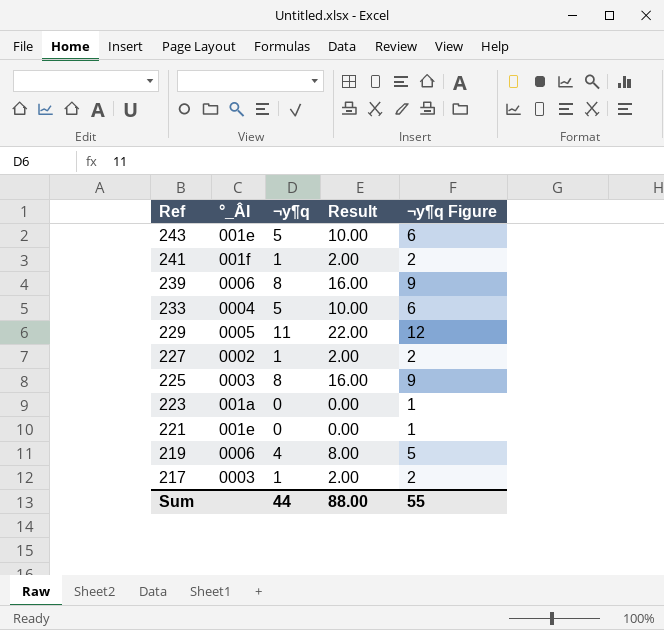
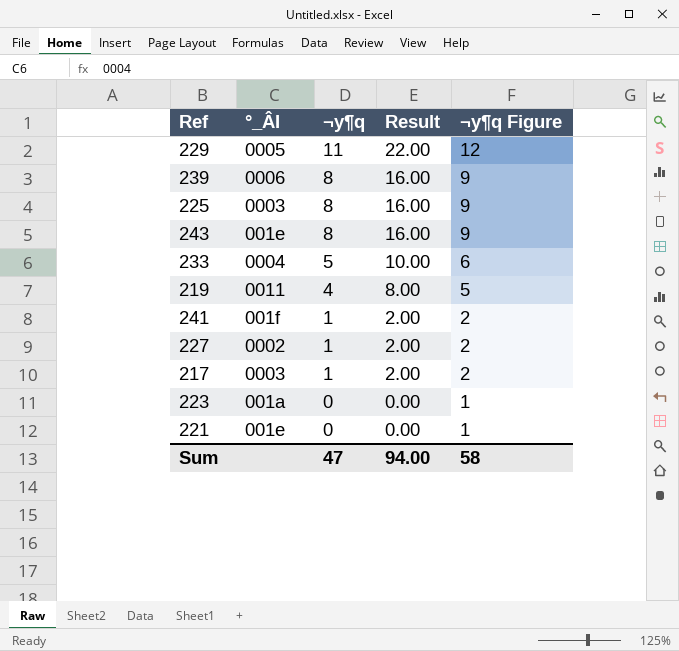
row order: Ref descending -> ¬y¶q descending
243 | ¬y¶q: 5 -> 8
243 | Result: 10.00 -> 16.00
243 | ¬y¶q Figure: 6 -> 9
219 | °_ÂI: 0006 -> 0011
Sum | ¬y¶q: 44 -> 47
Sum | Result: 88.00 -> 94.00
Sum | ¬y¶q Figure: 55 -> 58

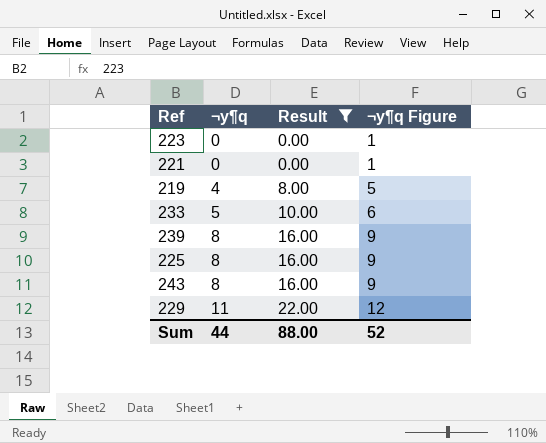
filter: none -> Result != 2.00
row order: ¬y¶q descending -> ¬y¶q ascending
column °_ÂI | position: 2 -> none
Sum | ¬y¶q: 47 -> 44
Sum | Result: 94.00 -> 88.00
Sum | ¬y¶q Figure: 58 -> 52

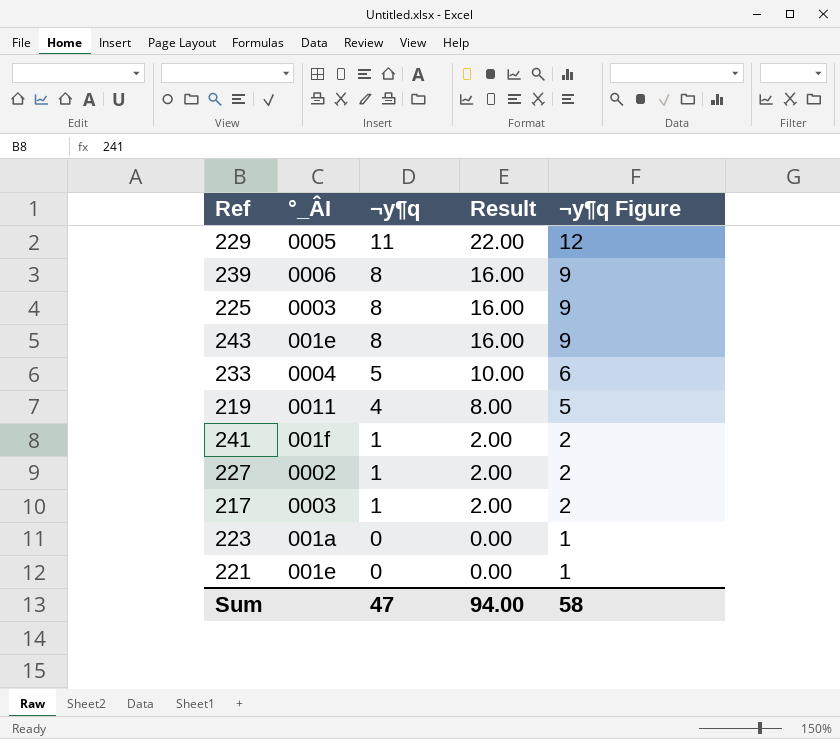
filter: Result != 2.00 -> none
row order: ¬y¶q ascending -> ¬y¶q descending
column °_ÂI | position: none -> 2
Sum | ¬y¶q: 44 -> 47
Sum | Result: 88.00 -> 94.00
Sum | ¬y¶q Figure: 52 -> 58

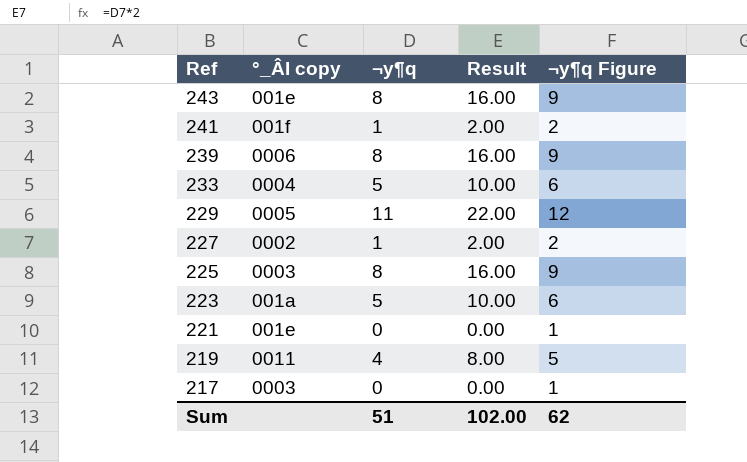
row order: ¬y¶q descending -> Ref descending
column name: °_ÂI -> °_ÂI copy
223 | ¬y¶q: 0 -> 5
223 | Result: 0.00 -> 10.00
223 | ¬y¶q Figure: 1 -> 6
217 | ¬y¶q: 1 -> 0
217 | Result: 2.00 -> 0.00
217 | ¬y¶q Figure: 2 -> 1
Sum | ¬y¶q: 47 -> 51
Sum | Result: 94.00 -> 102.00
Sum | ¬y¶q Figure: 58 -> 62

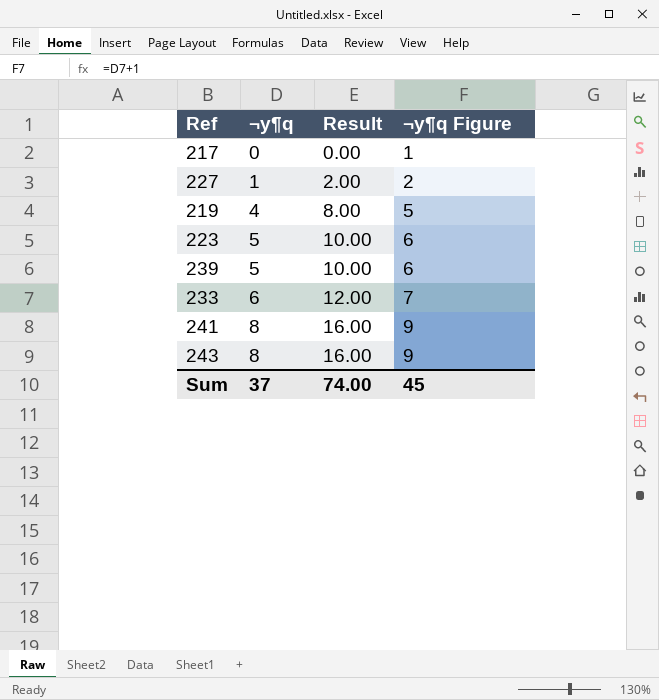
row order: Ref descending -> ¬y¶q ascending
column °_ÂI copy | position: 2 -> none
row 229: 0005 | 11 | 22.00 | 12 -> none
row 225: 0003 | 8 | 16.00 | 9 -> none
row 221: 001e | 0 | 0.00 | 1 -> none
239 | ¬y¶q: 8 -> 5
239 | Result: 16.00 -> 10.00
239 | ¬y¶q Figure: 9 -> 6
233 | ¬y¶q: 5 -> 6
233 | Result: 10.00 -> 12.00
233 | ¬y¶q Figure: 6 -> 7
241 | ¬y¶q: 1 -> 8
241 | Result: 2.00 -> 16.00
241 | ¬y¶q Figure: 2 -> 9
Sum | ¬y¶q: 51 -> 37
Sum | Result: 102.00 -> 74.00
Sum | ¬y¶q Figure: 62 -> 45

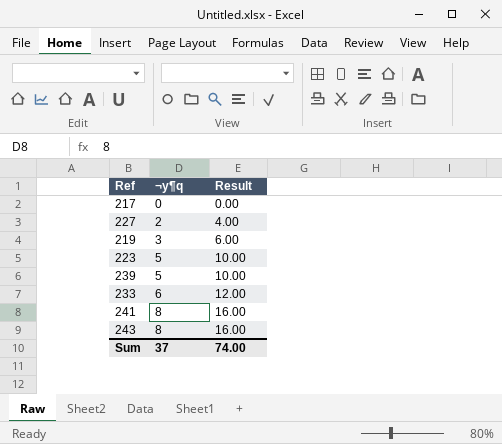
column ¬y¶q Figure | formula: [¬y¶q] + 1 -> none
227 | ¬y¶q: 1 -> 2
227 | Result: 2.00 -> 4.00
219 | ¬y¶q: 4 -> 3
219 | Result: 8.00 -> 6.00

